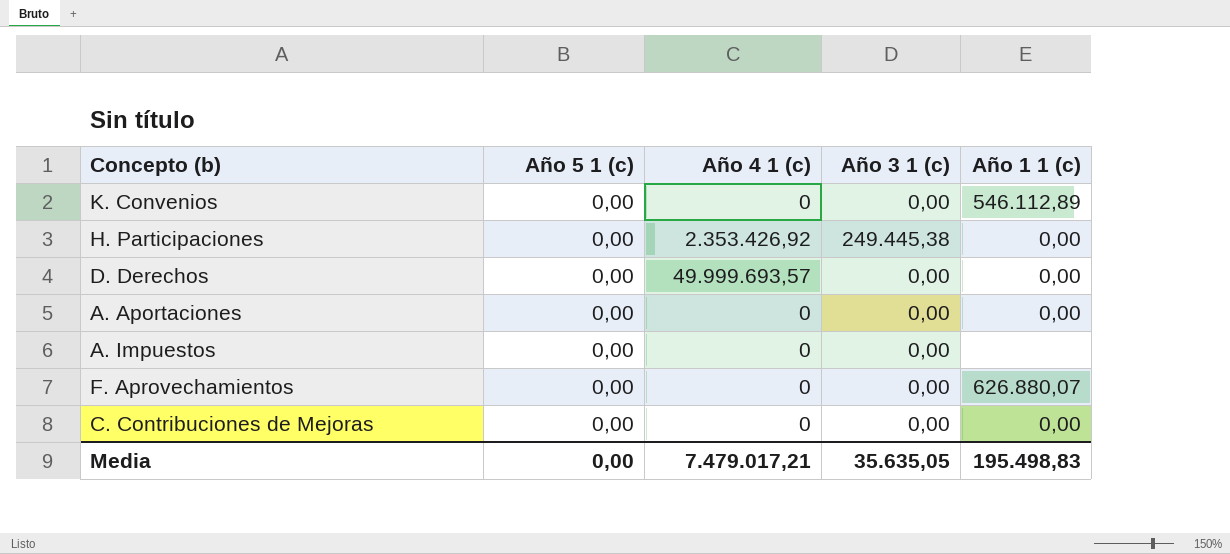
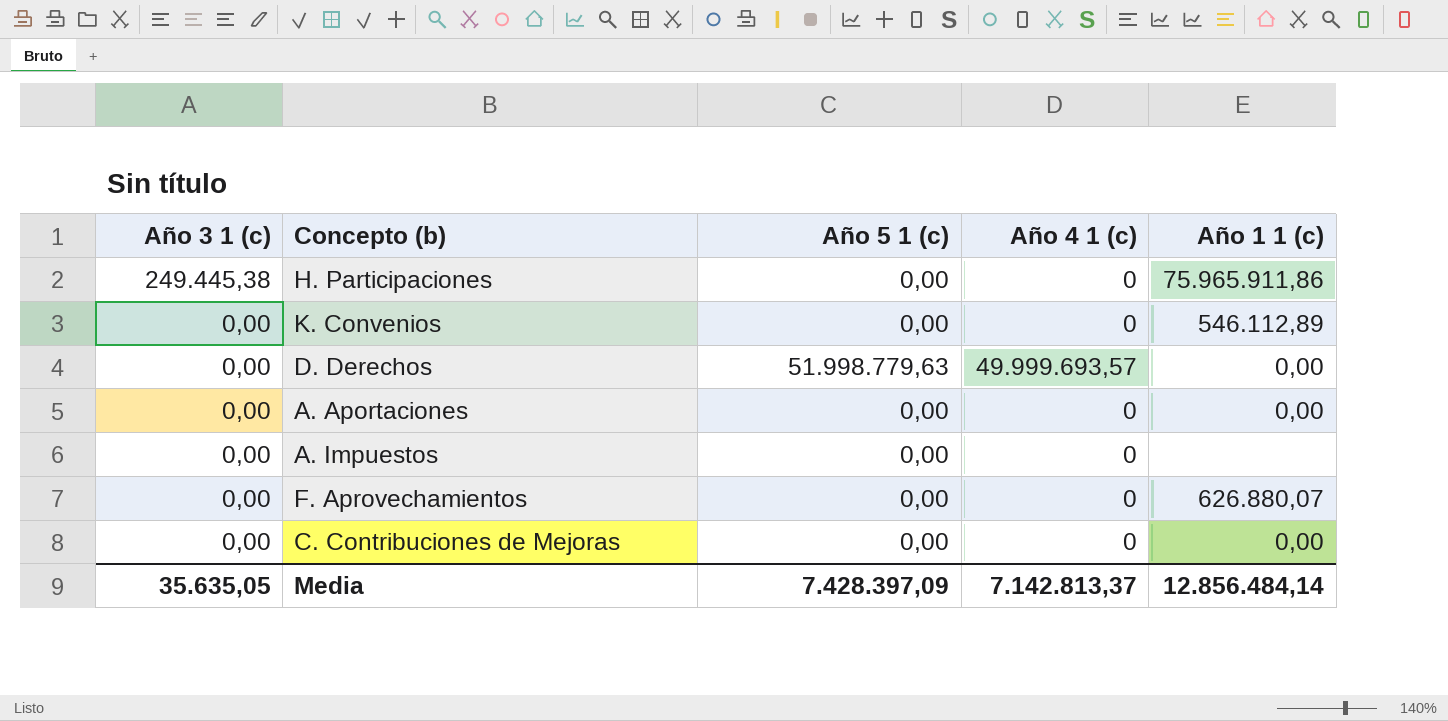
row order: none -> Año 3 1 (c) descending
column Año 3 1 (c) | position: 4 -> 1
H. Participaciones | Año 4 1 (c): 2.353.426,92 -> 0
H. Participaciones | Año 1 1 (c): 0,00 -> 75.965.911,86
D. Derechos | Año 5 1 (c): 0,00 -> 51.998.779,63
Media | Año 5 1 (c): 0,00 -> 7.428.397,09
Media | Año 4 1 (c): 7.479.017,21 -> 7.142.813,37
Media | Año 1 1 (c): 195.498,83 -> 12.856.484,14

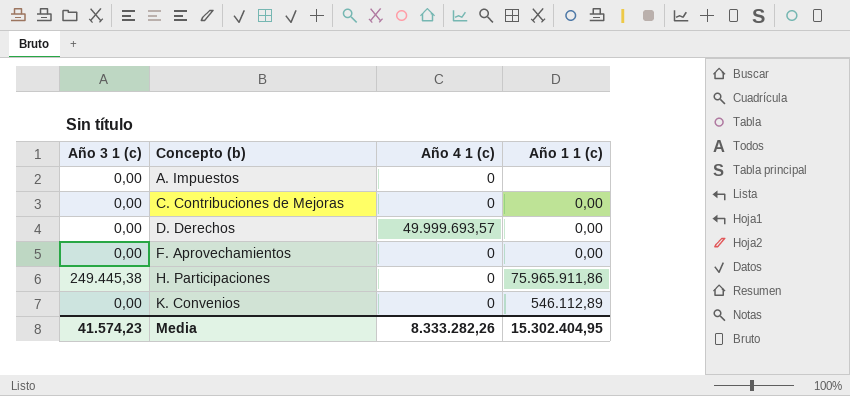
row order: Año 3 1 (c) descending -> Concepto (b) ascending
column Año 5 1 (c) | position: 3 -> none
row A. Aportaciones: 0,00 | 0,00 | 0 | 0,00 -> none
F. Aprovechamientos | Año 1 1 (c): 626.880,07 -> 0,00
Media | Año 3 1 (c): 35.635,05 -> 41.574,23
Media | Año 4 1 (c): 7.142.813,37 -> 8.333.282,26
Media | Año 1 1 (c): 12.856.484,14 -> 15.302.404,95

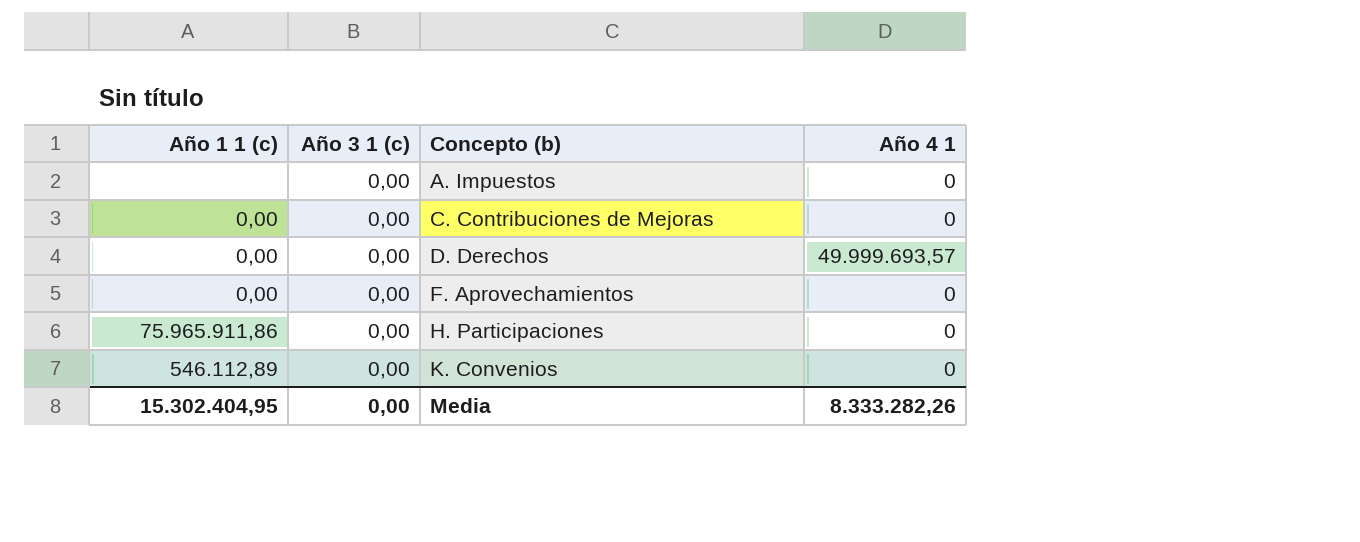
column Año 1 1 (c) | position: 4 -> 1
column name: Año 4 1 (c) -> Año 4 1
H. Participaciones | Año 3 1 (c): 249.445,38 -> 0,00
Media | Año 3 1 (c): 41.574,23 -> 0,00

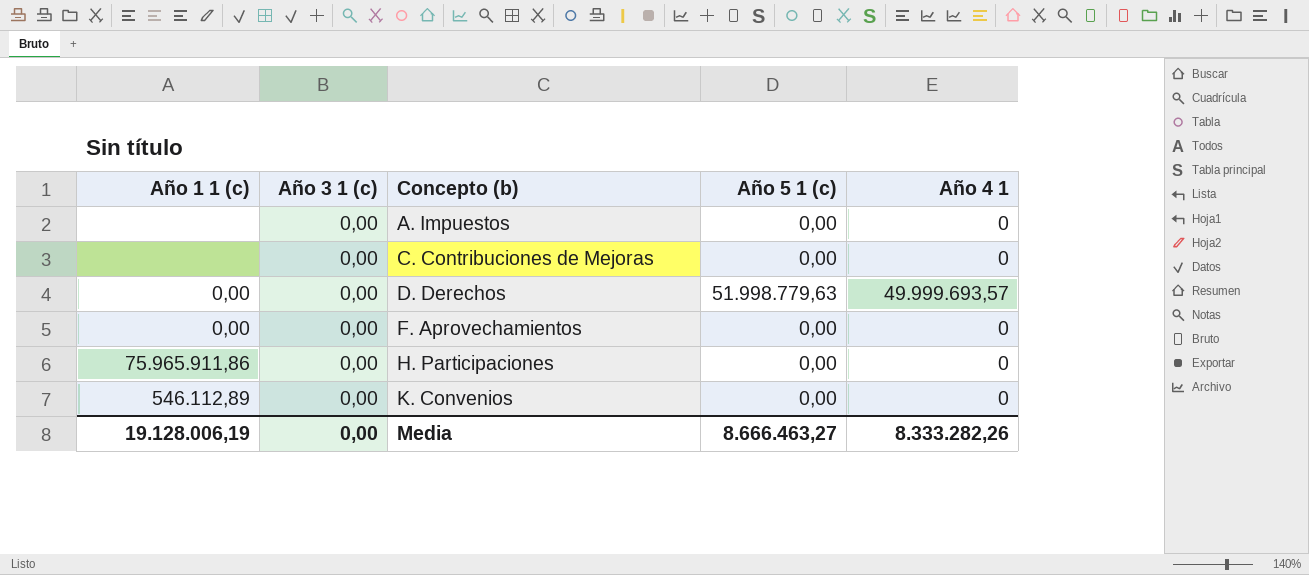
column Año 5 1 (c) | position: none -> 4
C. Contribuciones de Mejoras | Año 1 1 (c): 0,00 -> none
Media | Año 1 1 (c): 15.302.404,95 -> 19.128.006,19

